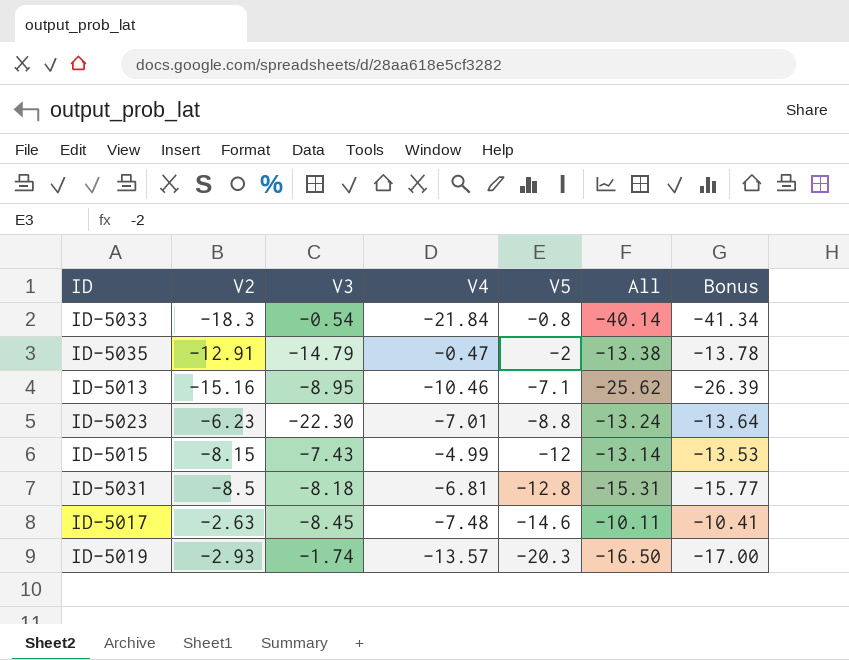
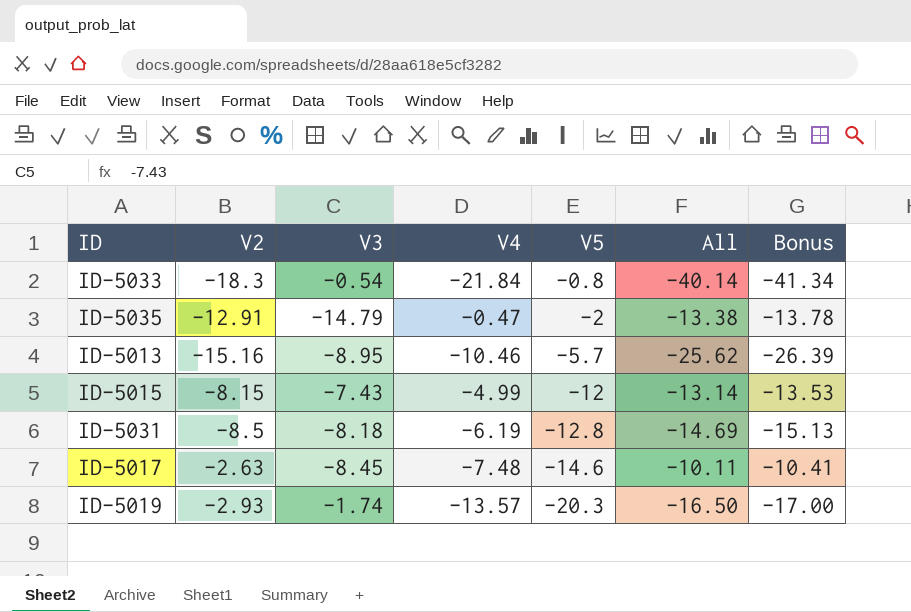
row ID-5023: -6.23 | -22.30 | -7.01 | -8.8 | -13.24 | -13.64 -> none
ID-5013 | V5: -7.1 -> -5.7
ID-5031 | V4: -6.81 -> -6.19
ID-5031 | All: -15.31 -> -14.69
ID-5031 | Bonus: -15.77 -> -15.13

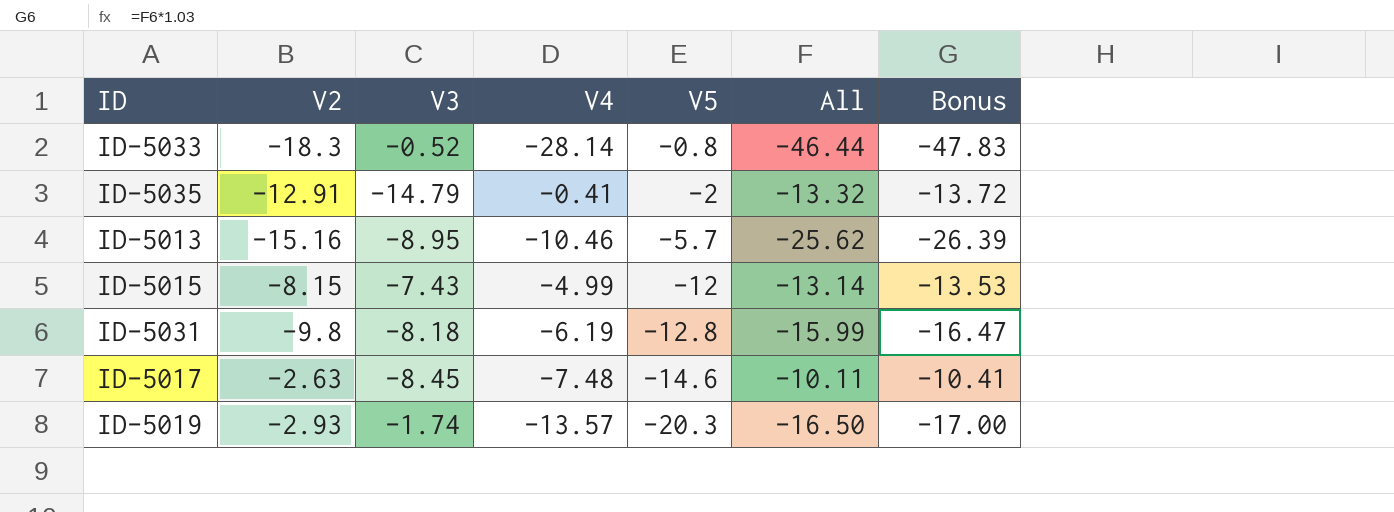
ID-5033 | V3: -0.54 -> -0.52
ID-5033 | V4: -21.84 -> -28.14
ID-5033 | All: -40.14 -> -46.44
ID-5033 | Bonus: -41.34 -> -47.83
ID-5035 | V4: -0.47 -> -0.41
ID-5035 | All: -13.38 -> -13.32
ID-5035 | Bonus: -13.78 -> -13.72
ID-5031 | V2: -8.5 -> -9.8
ID-5031 | All: -14.69 -> -15.99
ID-5031 | Bonus: -15.13 -> -16.47

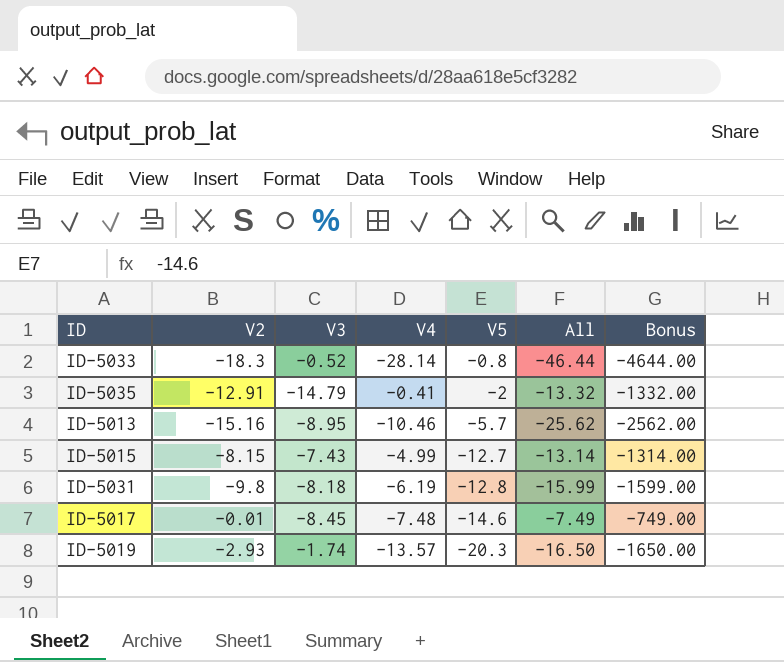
column Bonus | formula: [All] * 1.03 -> [All] * 100
ID-5015 | V5: -12 -> -12.7
ID-5017 | V2: -2.63 -> -0.01
ID-5017 | All: -10.11 -> -7.49

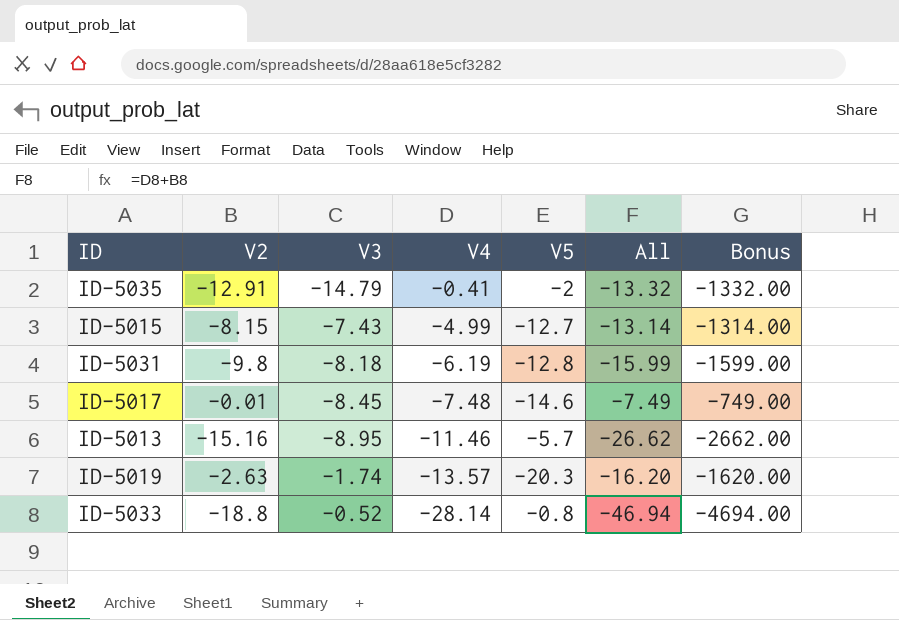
row order: V5 descending -> V4 descending
ID-5013 | V4: -10.46 -> -11.46
ID-5013 | All: -25.62 -> -26.62
ID-5013 | Bonus: -2562.00 -> -2662.00
ID-5019 | V2: -2.93 -> -2.63
ID-5019 | All: -16.50 -> -16.20
ID-5019 | Bonus: -1650.00 -> -1620.00
ID-5033 | V2: -18.3 -> -18.8
ID-5033 | All: -46.44 -> -46.94
ID-5033 | Bonus: -4644.00 -> -4694.00

